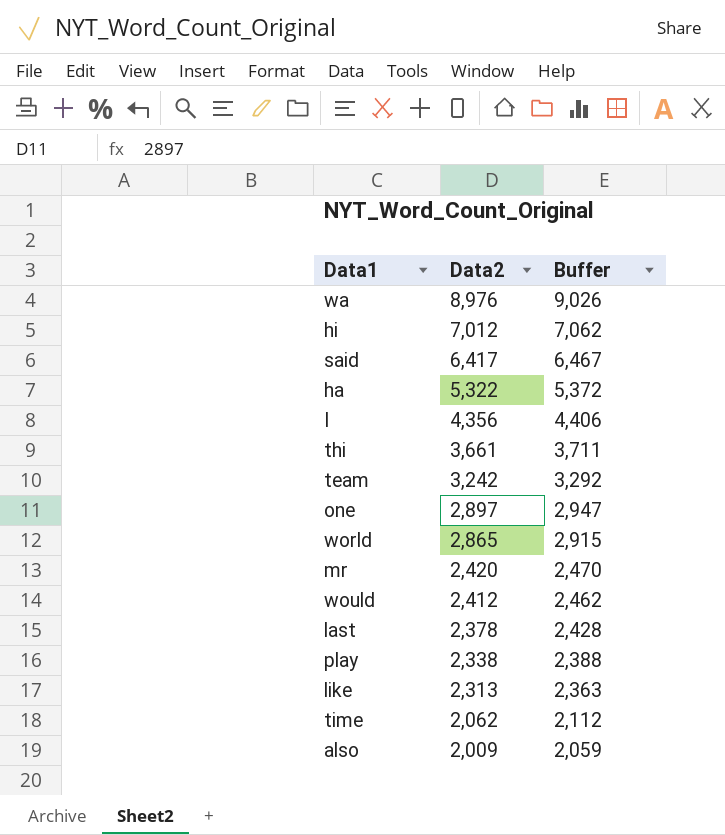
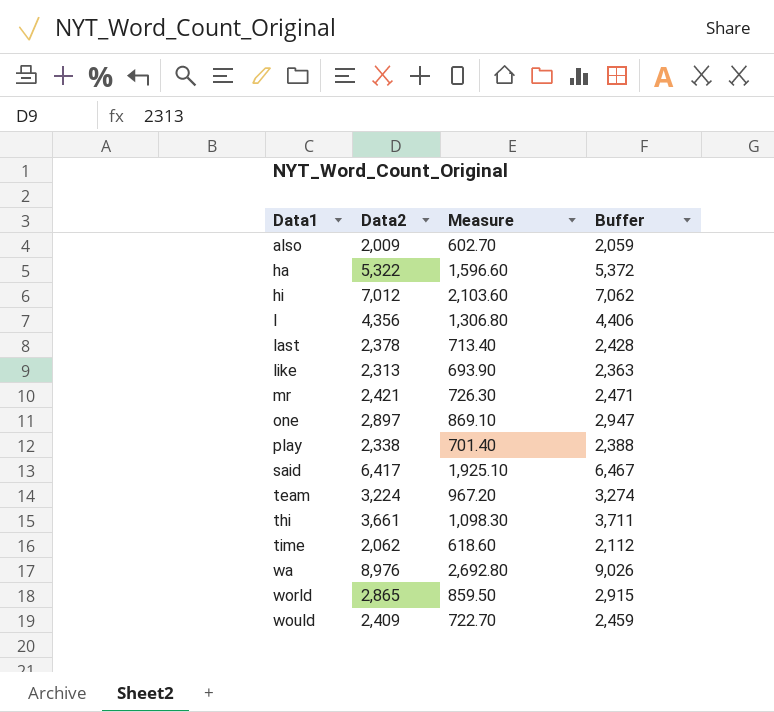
row order: Data2 descending -> Data1 ascending
column Measure | formula: none -> [Data2] * 0.3
mr | Data2: 2,420 -> 2,421
mr | Buffer: 2,470 -> 2,471
team | Data2: 3,242 -> 3,224
team | Buffer: 3,292 -> 3,274
would | Data2: 2,412 -> 2,409
would | Buffer: 2,462 -> 2,459

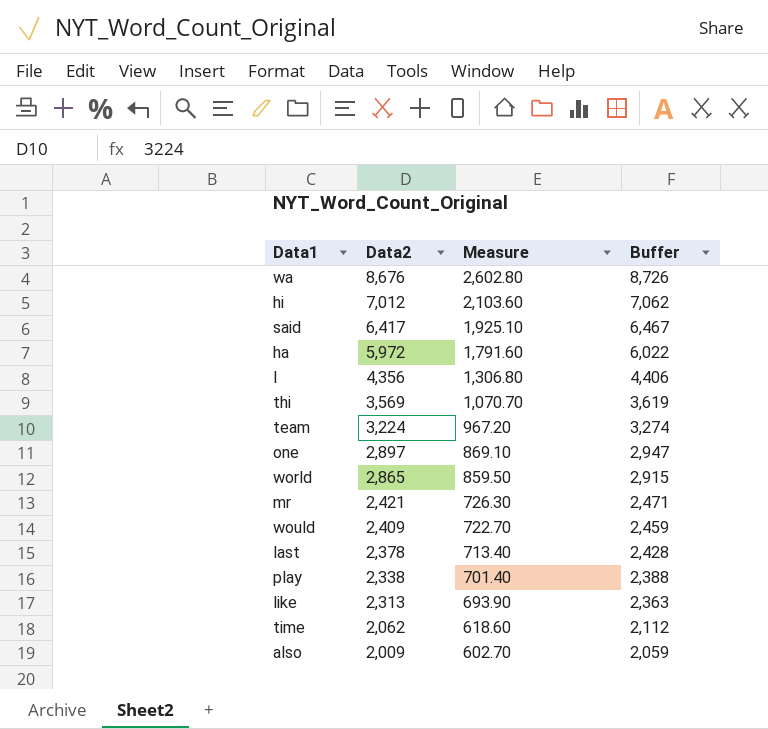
row order: Data1 ascending -> Data2 descending
wa | Data2: 8,976 -> 8,676
wa | Measure: 2,692.80 -> 2,602.80
wa | Buffer: 9,026 -> 8,726
ha | Data2: 5,322 -> 5,972
ha | Measure: 1,596.60 -> 1,791.60
ha | Buffer: 5,372 -> 6,022
thi | Data2: 3,661 -> 3,569
thi | Measure: 1,098.30 -> 1,070.70
thi | Buffer: 3,711 -> 3,619

